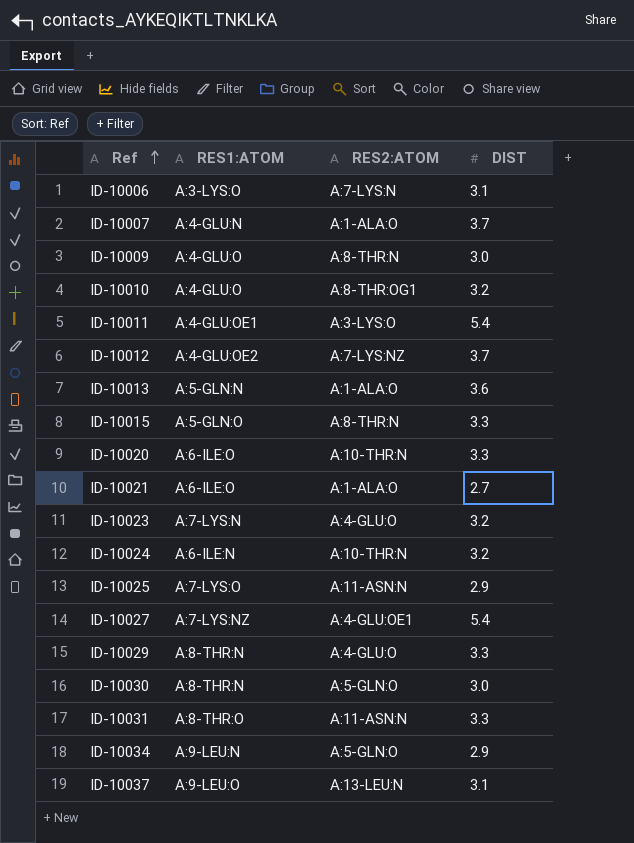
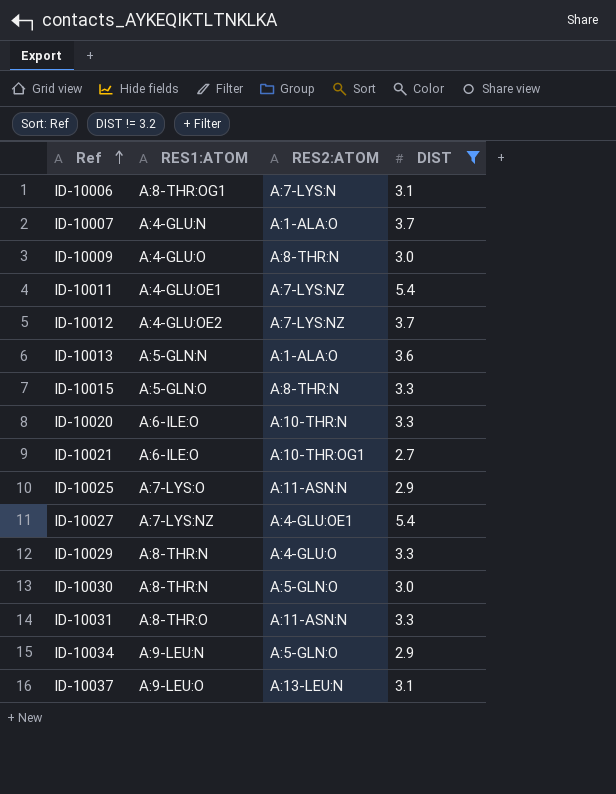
filter: none -> DIST != 3.2
ID-10006 | RES1:ATOM: A:3-LYS:O -> A:8-THR:OG1
ID-10011 | RES2:ATOM: A:3-LYS:O -> A:7-LYS:NZ
ID-10021 | RES2:ATOM: A:1-ALA:O -> A:10-THR:OG1

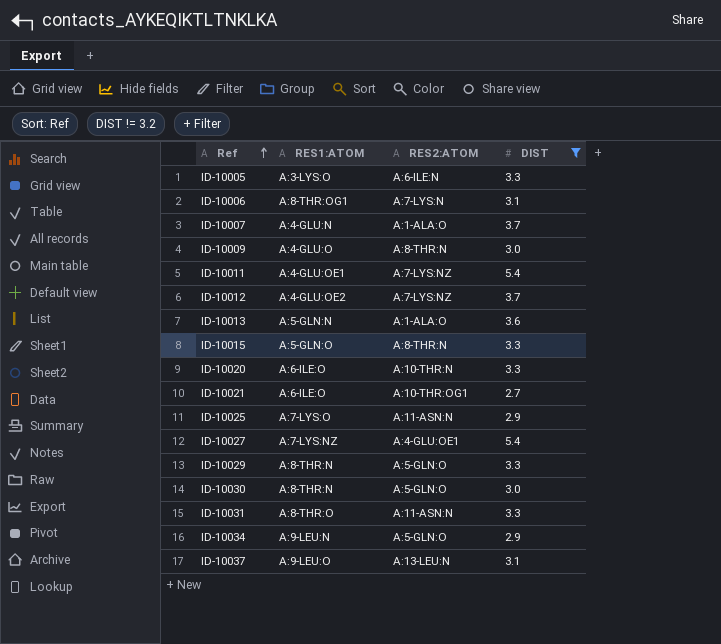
row ID-10005: none -> A:3-LYS:O | A:6-ILE:N | 3.3
ID-10029 | RES2:ATOM: A:4-GLU:O -> A:5-GLN:O

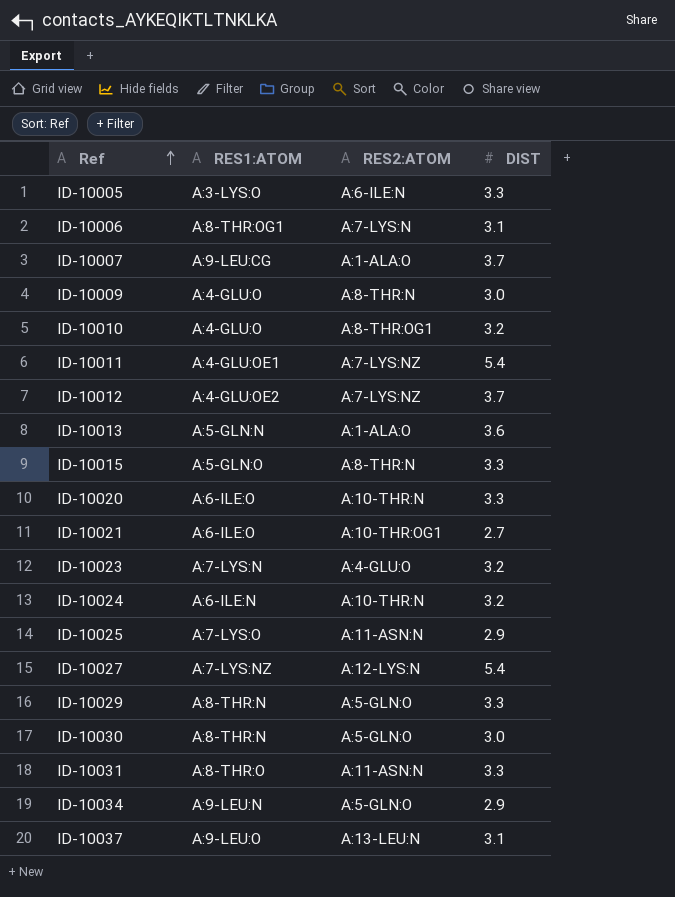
filter: DIST != 3.2 -> none
ID-10007 | RES1:ATOM: A:4-GLU:N -> A:9-LEU:CG
ID-10027 | RES2:ATOM: A:4-GLU:OE1 -> A:12-LYS:N

